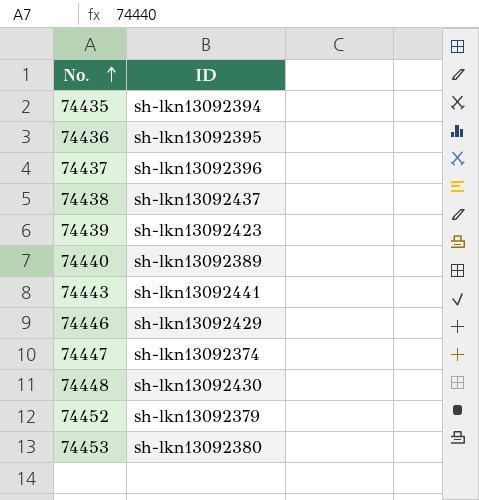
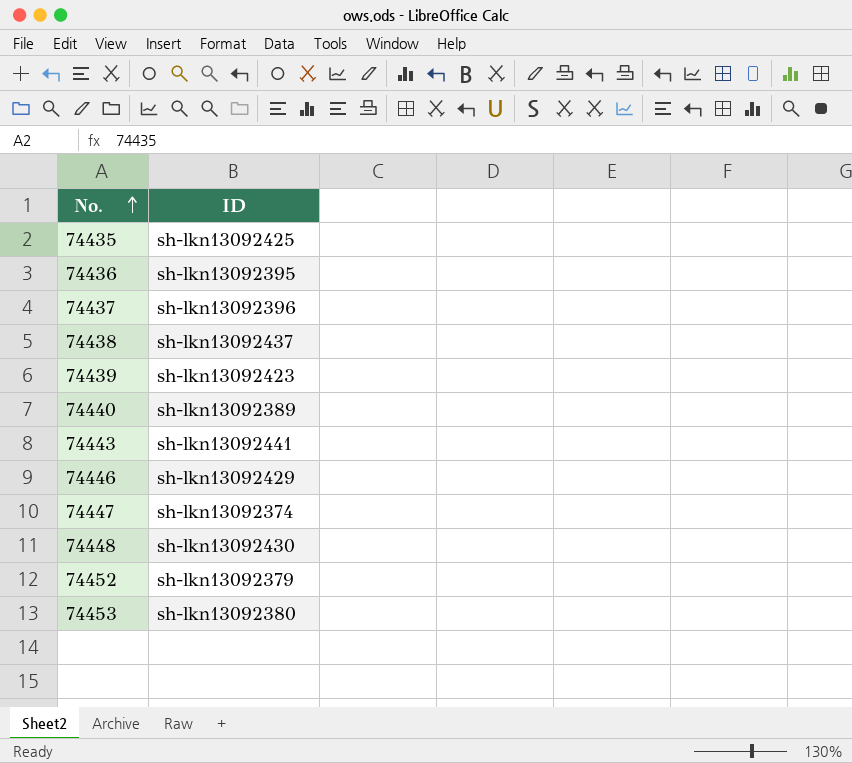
74435 | ID: sh-lkn13092394 -> sh-lkn13092425

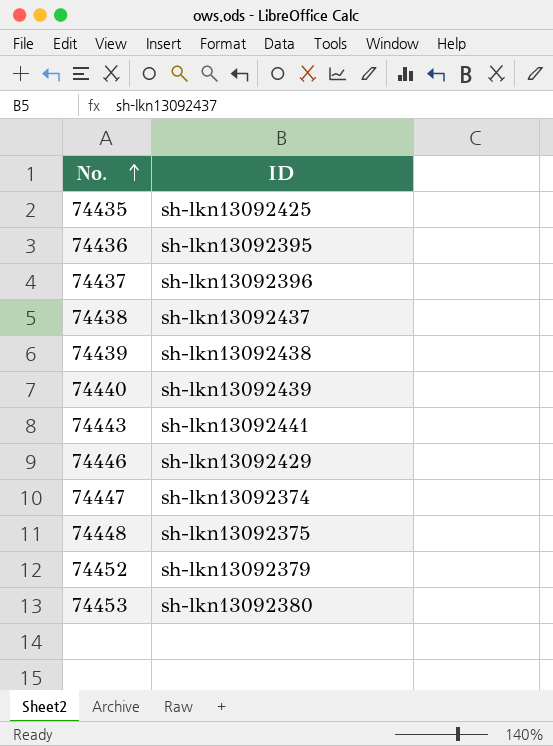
74439 | ID: sh-lkn13092423 -> sh-lkn13092438
74440 | ID: sh-lkn13092389 -> sh-lkn13092439
74448 | ID: sh-lkn13092430 -> sh-lkn13092375

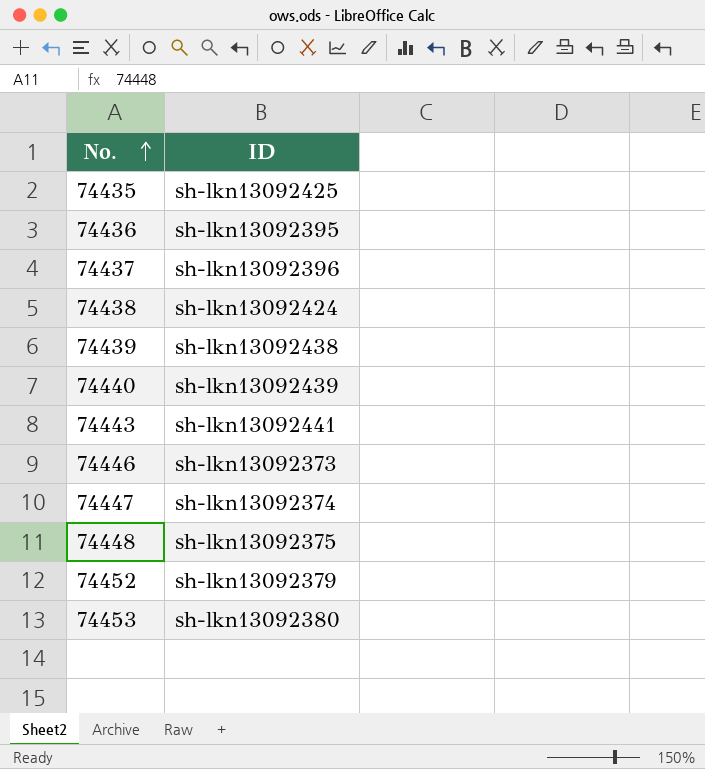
74438 | ID: sh-lkn13092437 -> sh-lkn13092424
74446 | ID: sh-lkn13092429 -> sh-lkn13092373

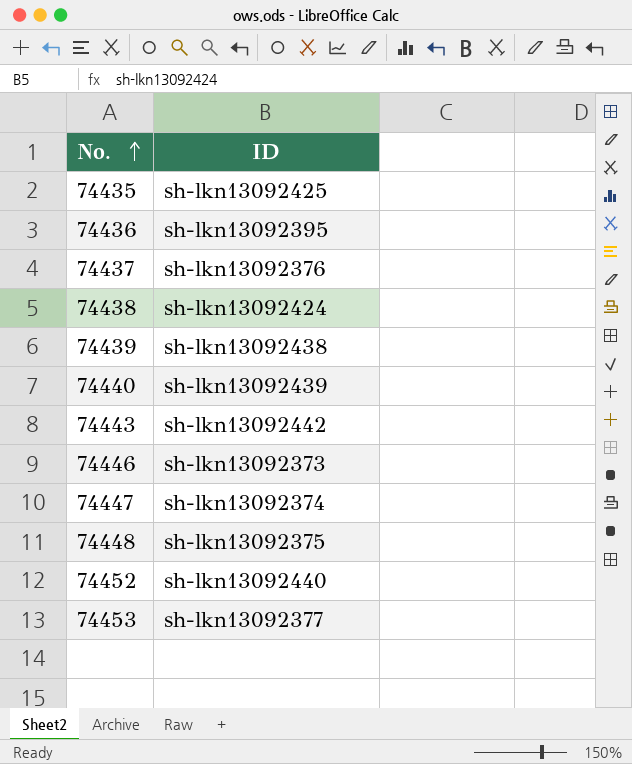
74437 | ID: sh-lkn13092396 -> sh-lkn13092376
74443 | ID: sh-lkn13092441 -> sh-lkn13092442
74452 | ID: sh-lkn13092379 -> sh-lkn13092440
74453 | ID: sh-lkn13092380 -> sh-lkn13092377

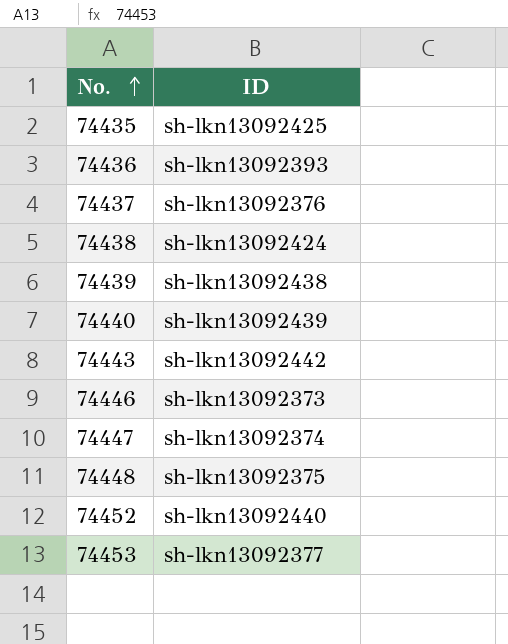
74436 | ID: sh-lkn13092395 -> sh-lkn13092393

